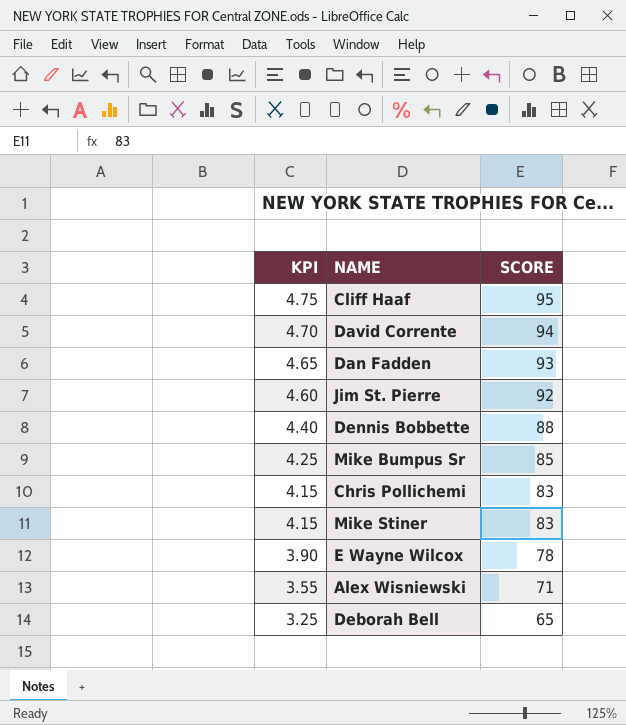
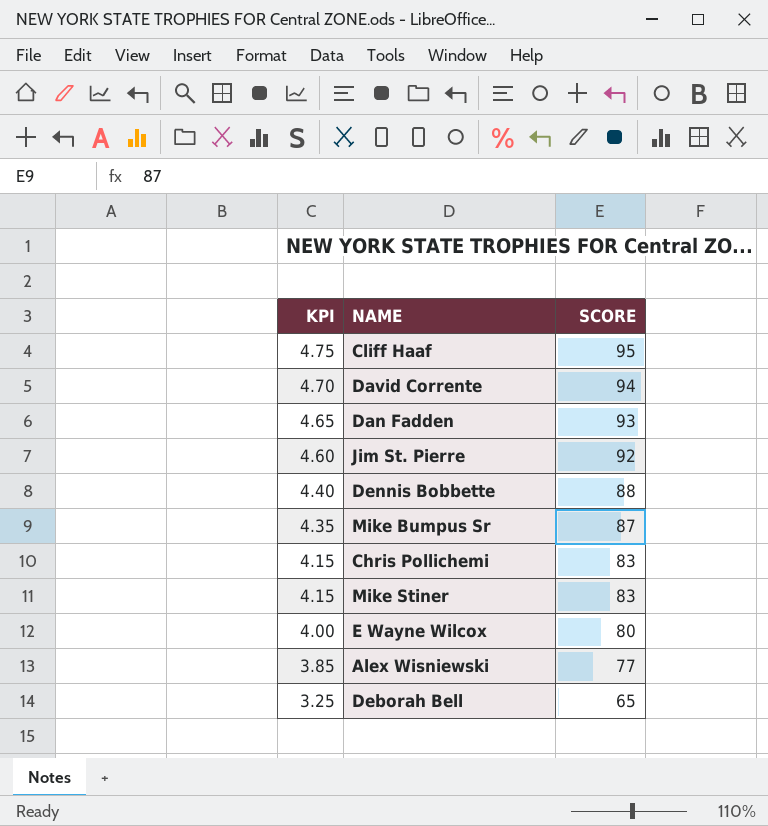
Mike Bumpus Sr | KPI: 4.25 -> 4.35
Mike Bumpus Sr | SCORE: 85 -> 87
E Wayne Wilcox | KPI: 3.90 -> 4.00
E Wayne Wilcox | SCORE: 78 -> 80
Alex Wisniewski | KPI: 3.55 -> 3.85
Alex Wisniewski | SCORE: 71 -> 77

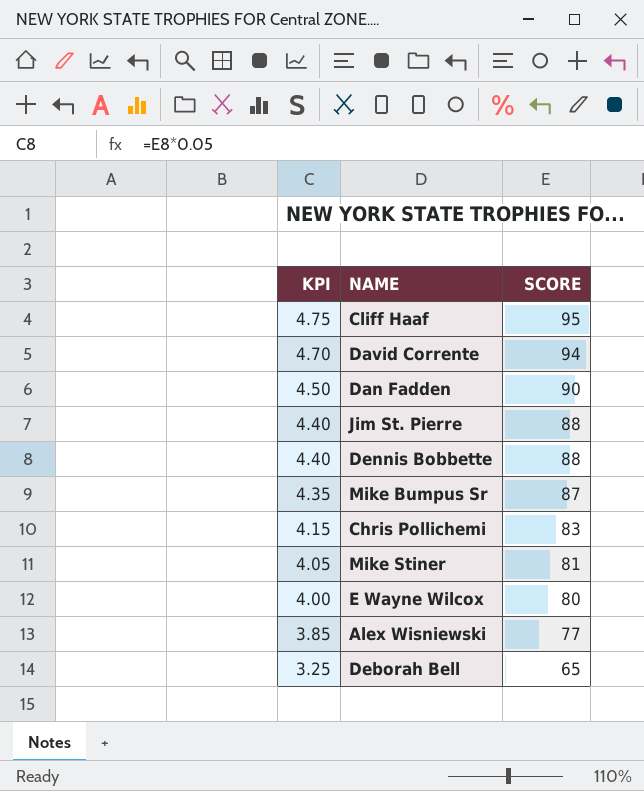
Dan Fadden | KPI: 4.65 -> 4.50
Dan Fadden | SCORE: 93 -> 90
Jim St. Pierre | KPI: 4.60 -> 4.40
Jim St. Pierre | SCORE: 92 -> 88
Mike Stiner | KPI: 4.15 -> 4.05
Mike Stiner | SCORE: 83 -> 81

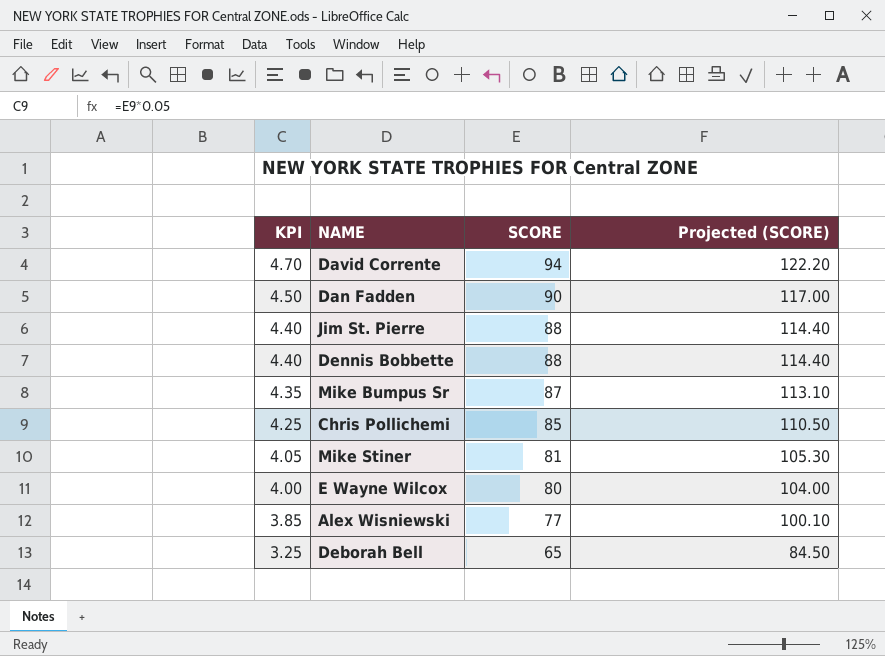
column Projected (SCORE) | formula: none -> [SCORE] * 1.3
row Cliff Haaf: 4.75 | 95 -> none
Chris Pollichemi | KPI: 4.15 -> 4.25
Chris Pollichemi | SCORE: 83 -> 85

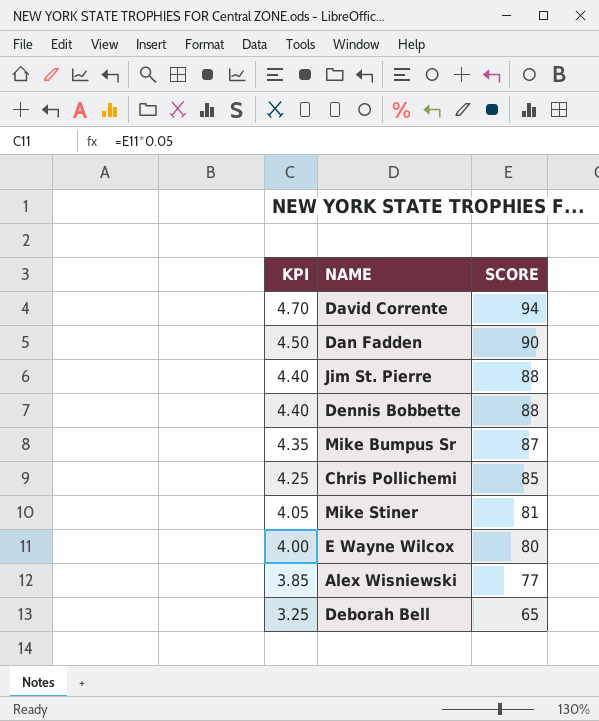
column Projected (SCORE) | formula: [SCORE] * 1.3 -> none

